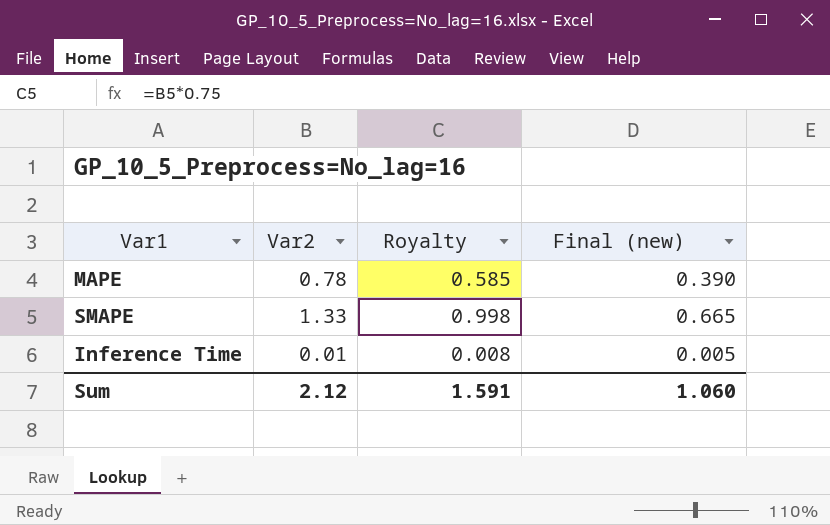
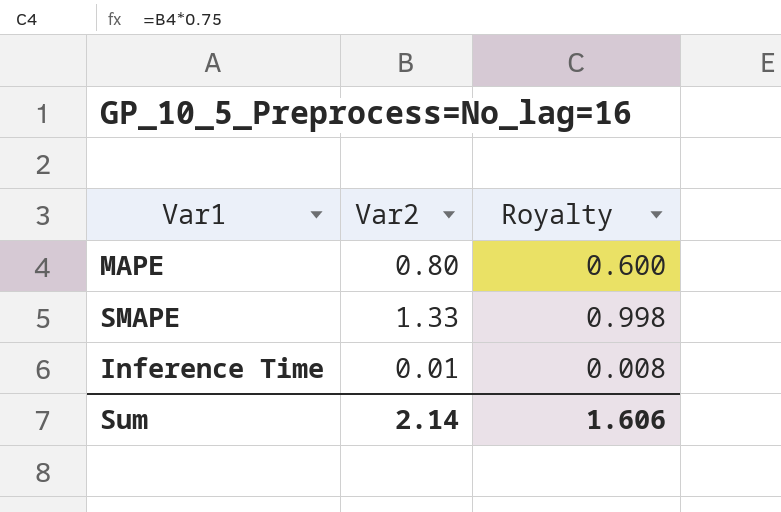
column Final (new) | formula: [Var2] * 0.5 -> none
MAPE | Var2: 0.78 -> 0.80
MAPE | Royalty: 0.585 -> 0.600
Sum | Var2: 2.12 -> 2.14
Sum | Royalty: 1.591 -> 1.606

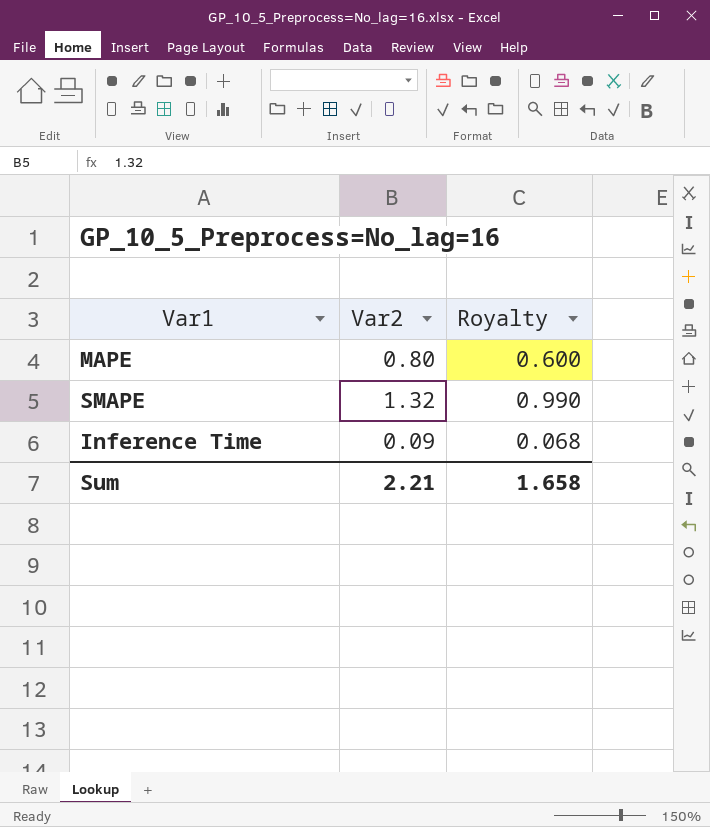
SMAPE | Var2: 1.33 -> 1.32
SMAPE | Royalty: 0.998 -> 0.990
Inference Time | Var2: 0.01 -> 0.09
Inference Time | Royalty: 0.008 -> 0.068
Sum | Var2: 2.14 -> 2.21
Sum | Royalty: 1.606 -> 1.658

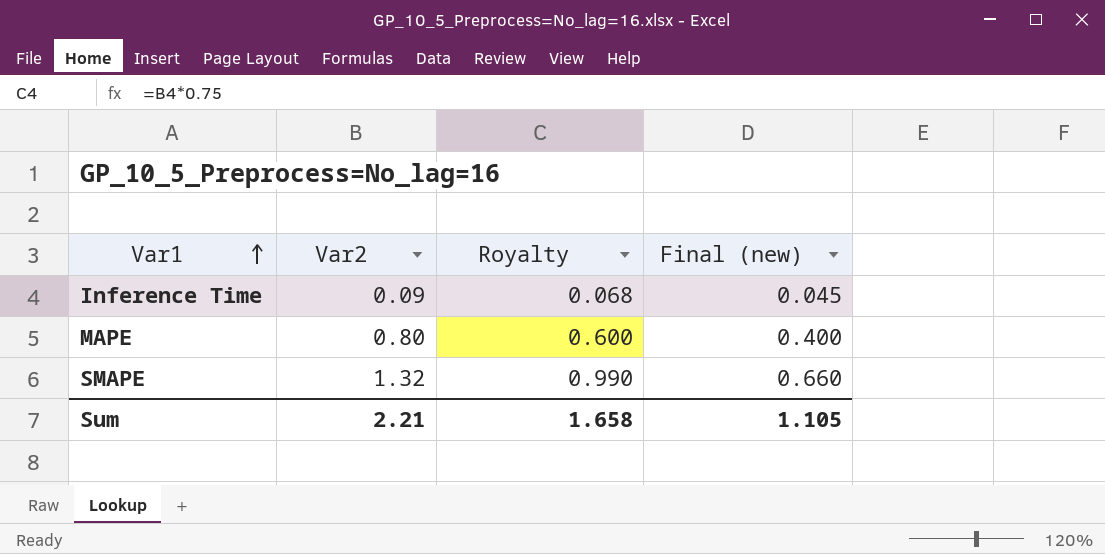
row order: none -> Var1 ascending
column Final (new) | formula: none -> [Var2] * 0.5

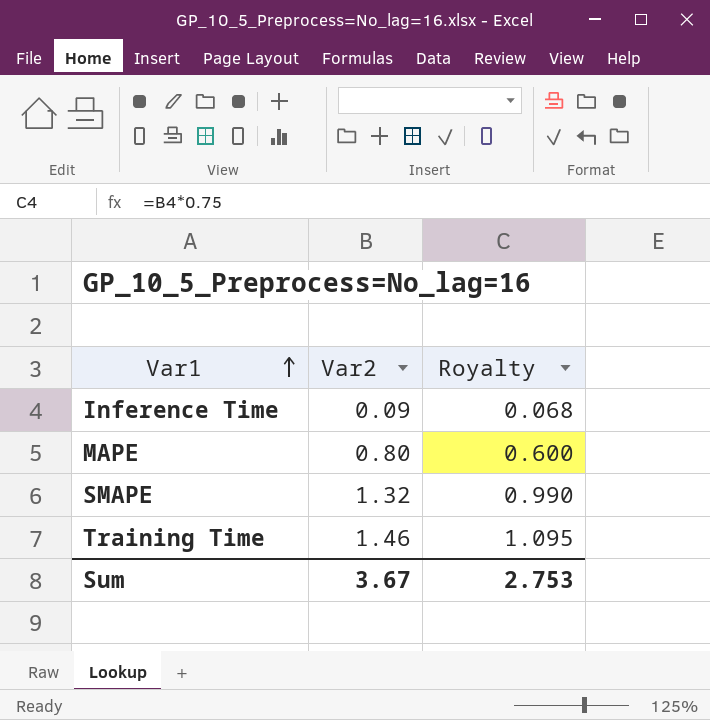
column Final (new) | formula: [Var2] * 0.5 -> none
row Training Time: none -> 1.46 | 1.095
Sum | Var2: 2.21 -> 3.67
Sum | Royalty: 1.658 -> 2.753

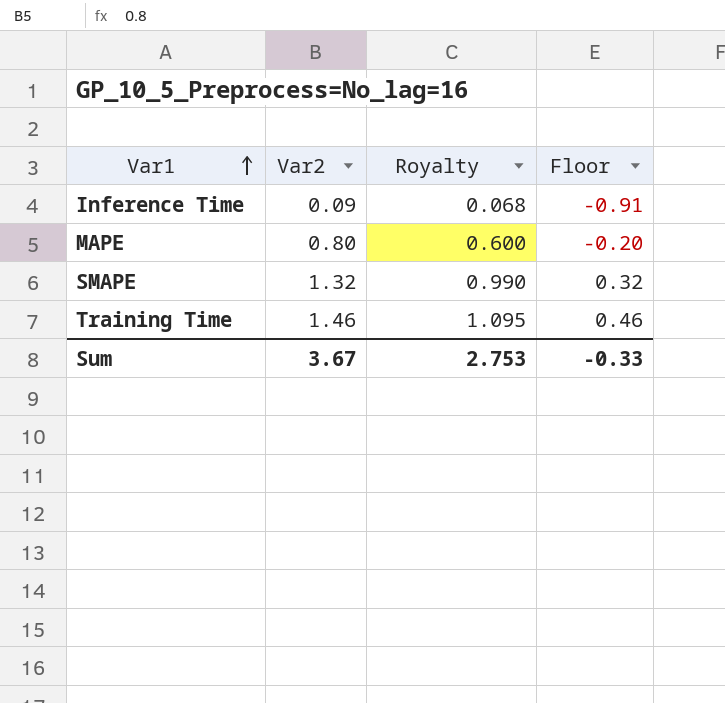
column Floor | formula: none -> [Var2] - 1

